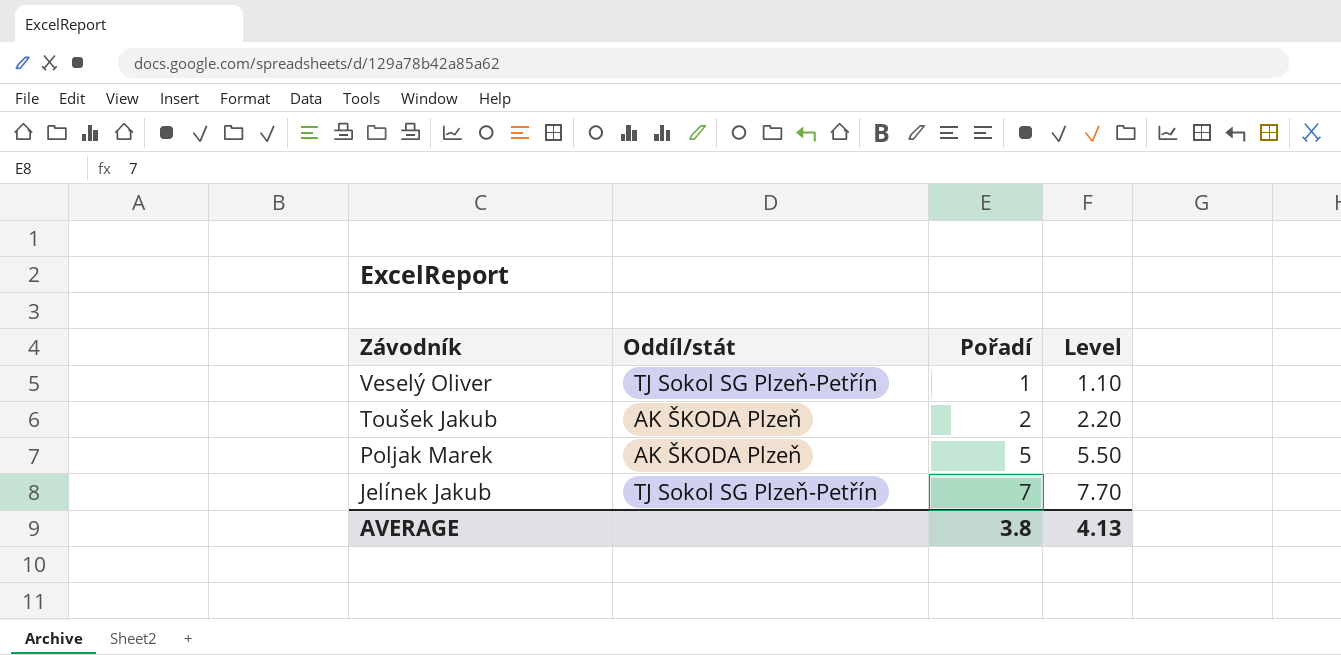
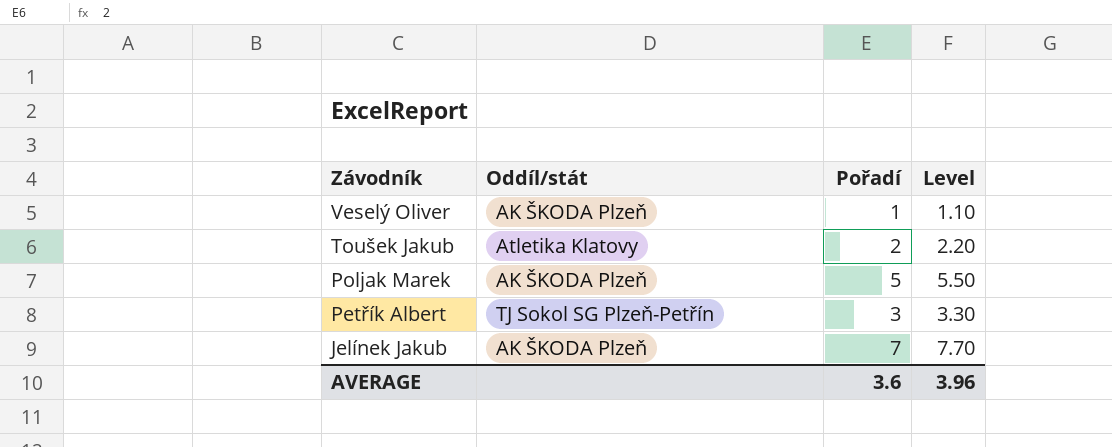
Veselý Oliver | Oddíl/stát: TJ Sokol SG Plzeň-Petřín -> AK ŠKODA Plzeň
Toušek Jakub | Oddíl/stát: AK ŠKODA Plzeň -> Atletika Klatovy
row Petřík Albert: none -> TJ Sokol SG Plzeň-Petřín | 3 | 3.30
Jelínek Jakub | Oddíl/stát: TJ Sokol SG Plzeň-Petřín -> AK ŠKODA Plzeň
AVERAGE | Pořadí: 3.8 -> 3.6
AVERAGE | Level: 4.13 -> 3.96

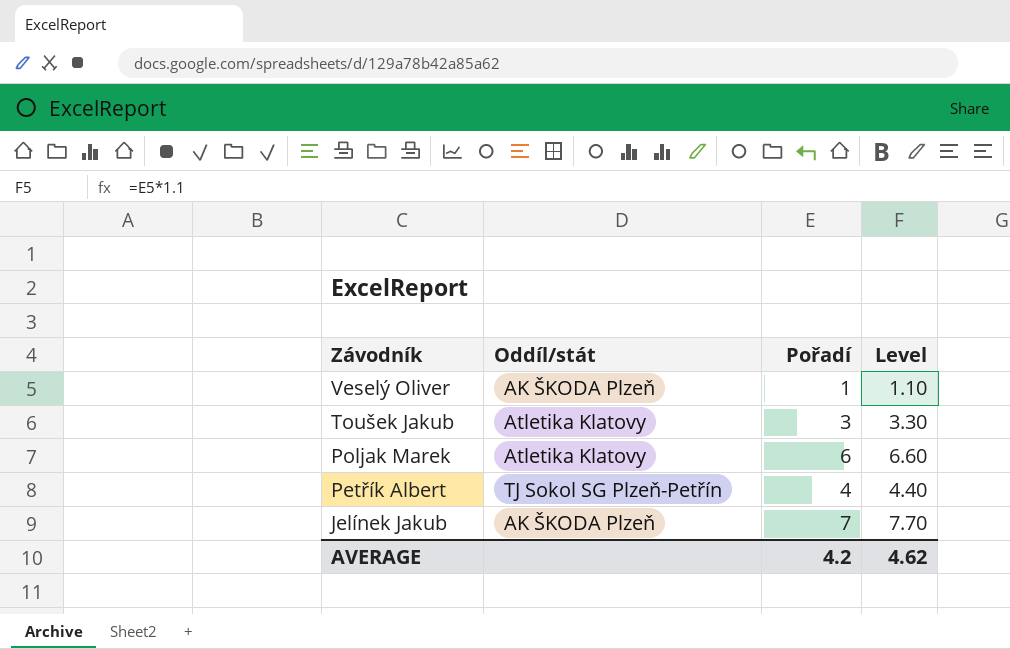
Toušek Jakub | Pořadí: 2 -> 3
Toušek Jakub | Level: 2.20 -> 3.30
Poljak Marek | Oddíl/stát: AK ŠKODA Plzeň -> Atletika Klatovy
Poljak Marek | Pořadí: 5 -> 6
Poljak Marek | Level: 5.50 -> 6.60
Petřík Albert | Pořadí: 3 -> 4
Petřík Albert | Level: 3.30 -> 4.40
AVERAGE | Pořadí: 3.6 -> 4.2
AVERAGE | Level: 3.96 -> 4.62

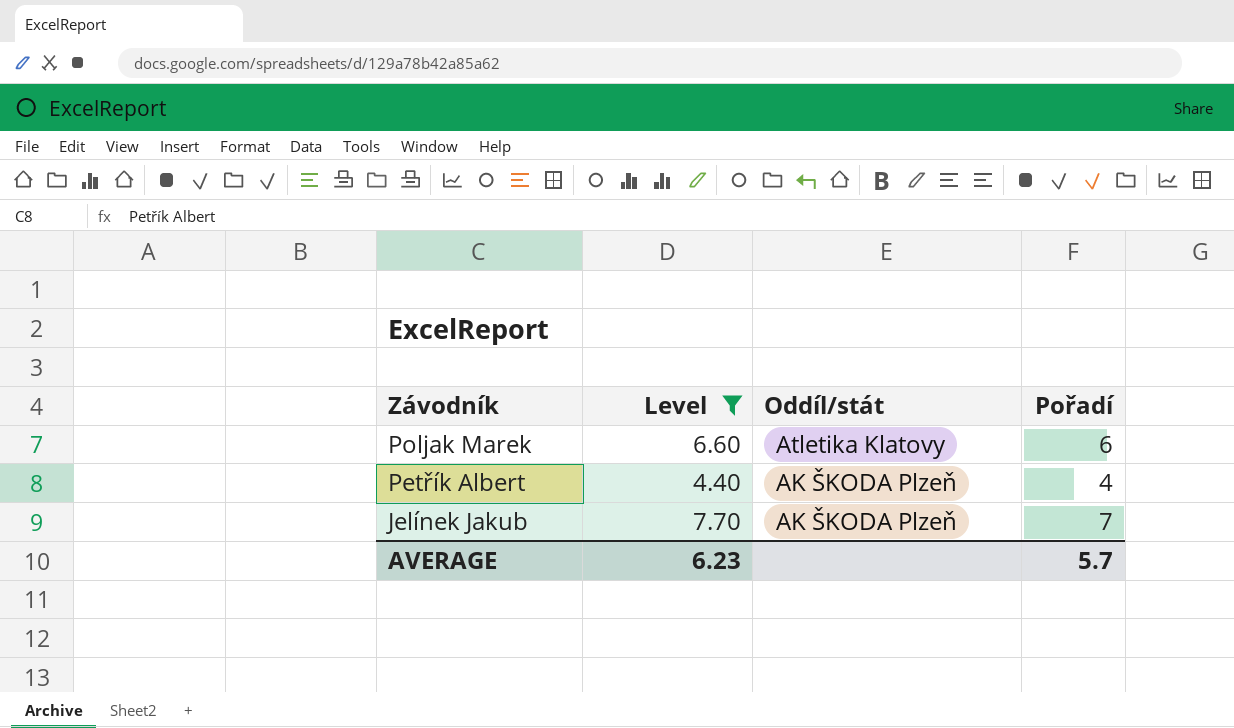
filter: none -> Level >= 4.40
column Level | position: 4 -> 2
Petřík Albert | Oddíl/stát: TJ Sokol SG Plzeň-Petřín -> AK ŠKODA Plzeň
AVERAGE | Level: 4.62 -> 6.23
AVERAGE | Pořadí: 4.2 -> 5.7

